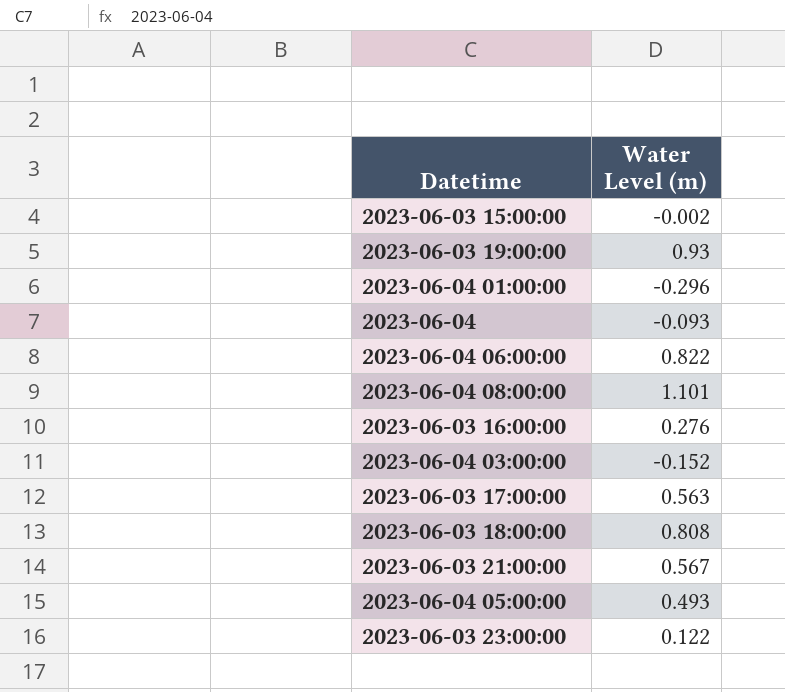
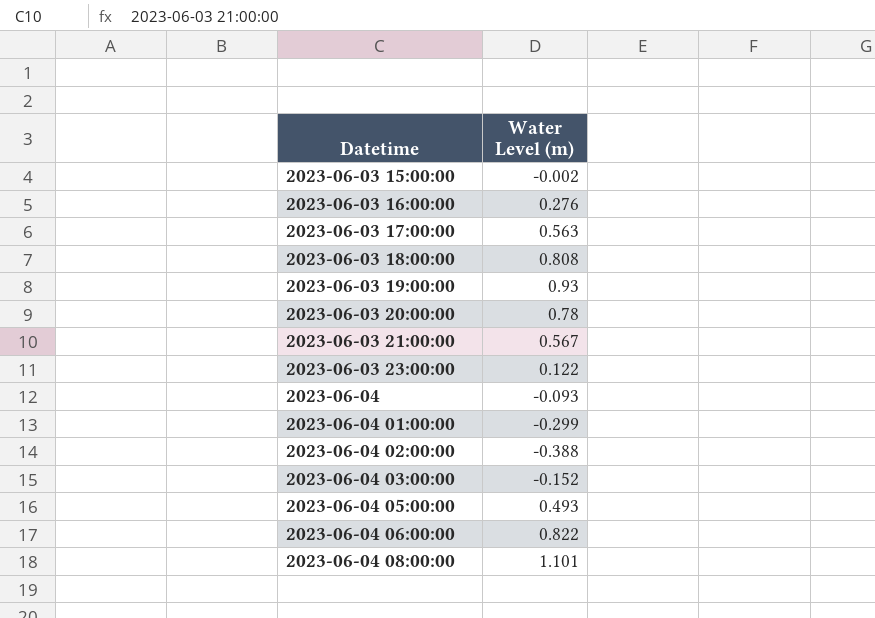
row order: none -> Datetime ascending
row 2023-06-03 20:00:00: none -> 0.78
2023-06-04 01:00:00 | Water Level (m): -0.296 -> -0.299
row 2023-06-04 02:00:00: none -> -0.388

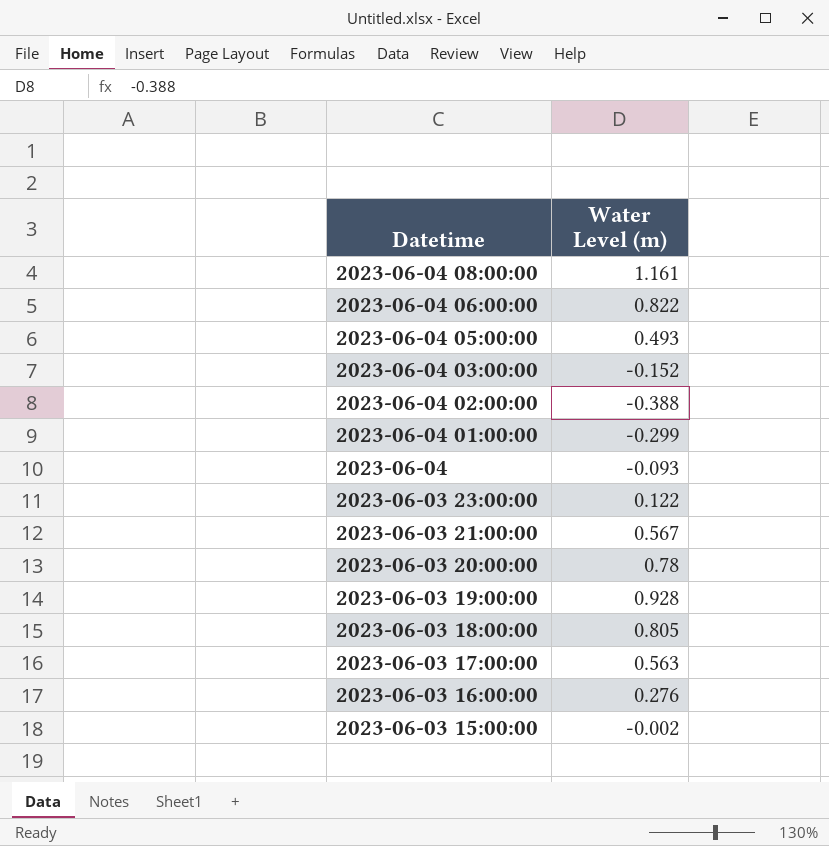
row order: Datetime ascending -> Datetime descending
2023-06-04 08:00:00 | Water Level (m): 1.101 -> 1.161
2023-06-03 19:00:00 | Water Level (m): 0.93 -> 0.928
2023-06-03 18:00:00 | Water Level (m): 0.808 -> 0.805

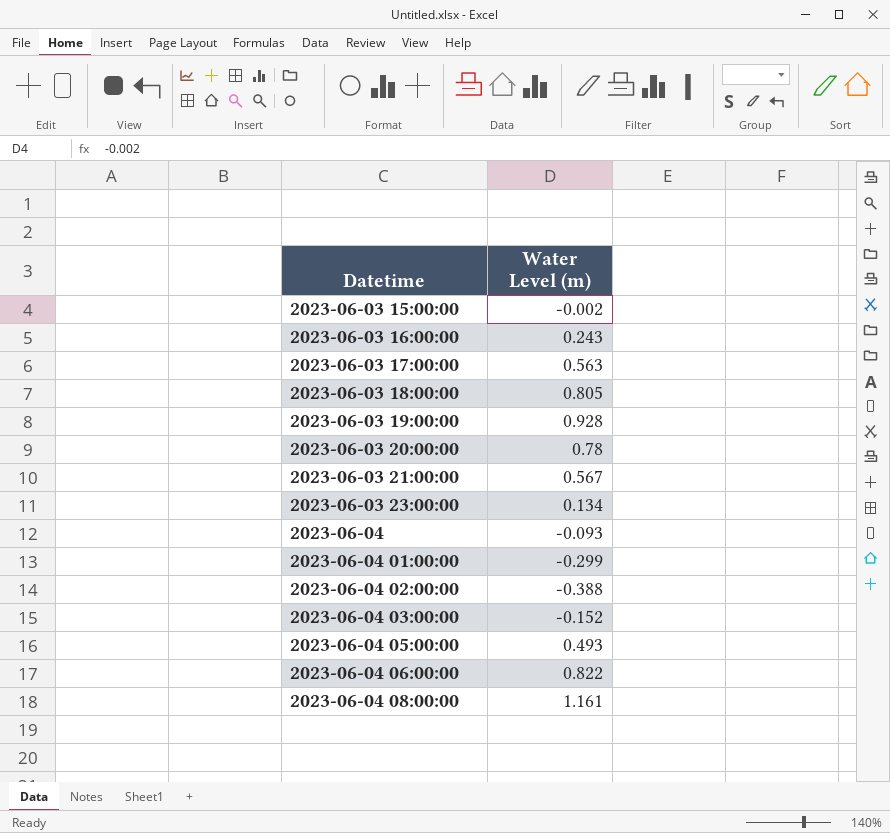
row order: Datetime descending -> Datetime ascending
2023-06-03 16:00:00 | Water Level (m): 0.276 -> 0.243
2023-06-03 23:00:00 | Water Level (m): 0.122 -> 0.134

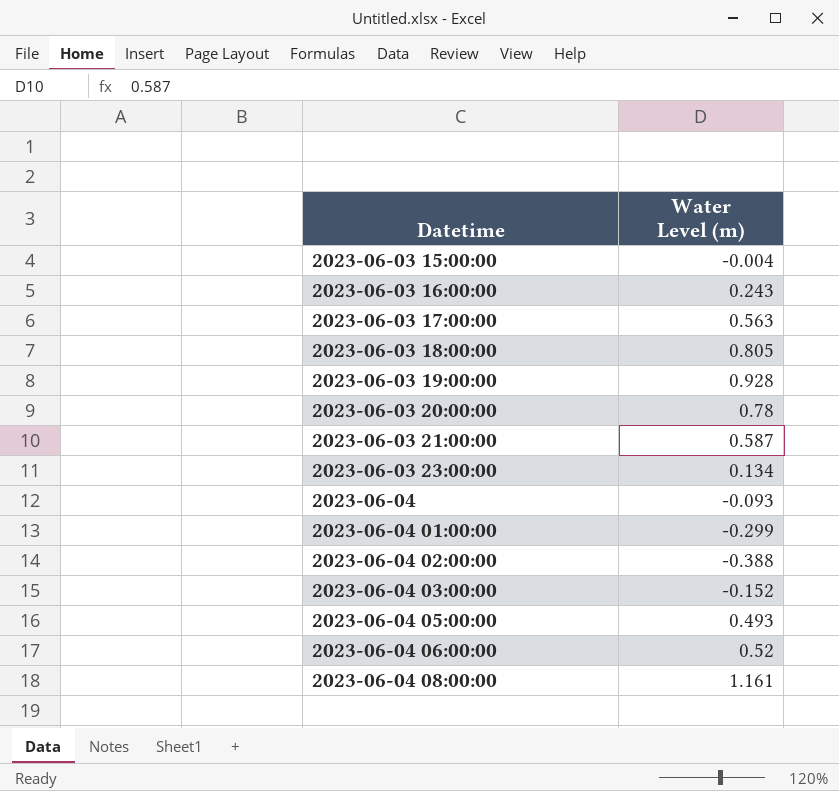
2023-06-03 15:00:00 | Water Level (m): -0.002 -> -0.004
2023-06-03 21:00:00 | Water Level (m): 0.567 -> 0.587
2023-06-04 06:00:00 | Water Level (m): 0.822 -> 0.52

